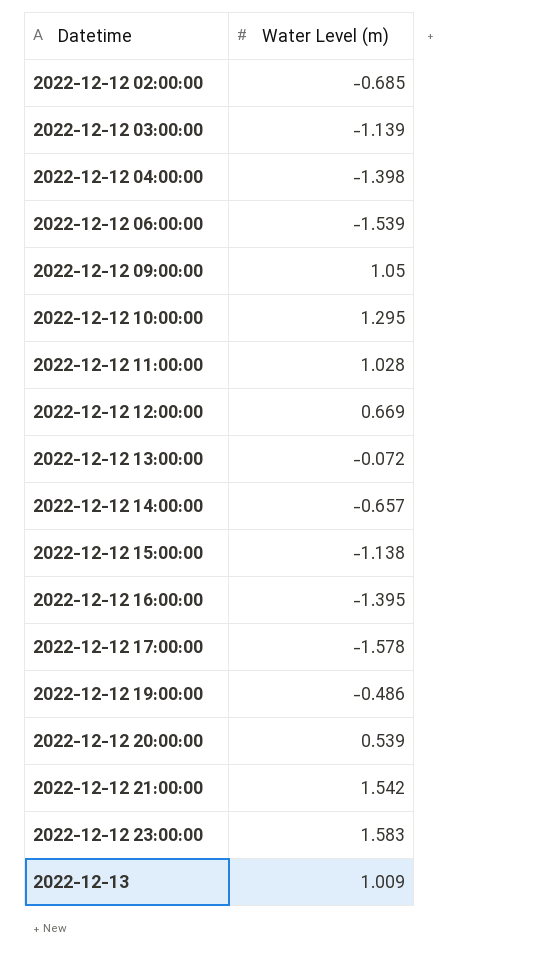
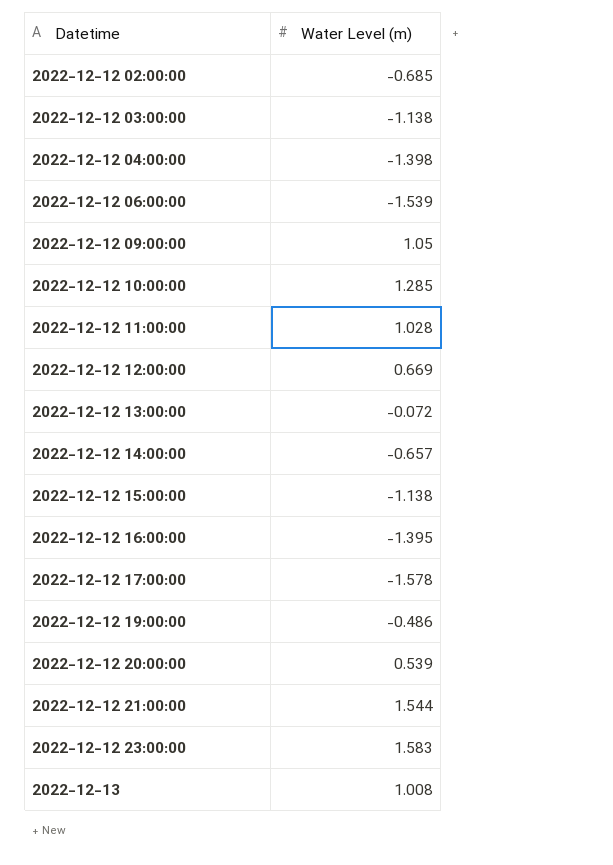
2022-12-12 03:00:00 | Water Level (m): -1.139 -> -1.138
2022-12-12 10:00:00 | Water Level (m): 1.295 -> 1.285
2022-12-12 21:00:00 | Water Level (m): 1.542 -> 1.544
2022-12-13 | Water Level (m): 1.009 -> 1.008

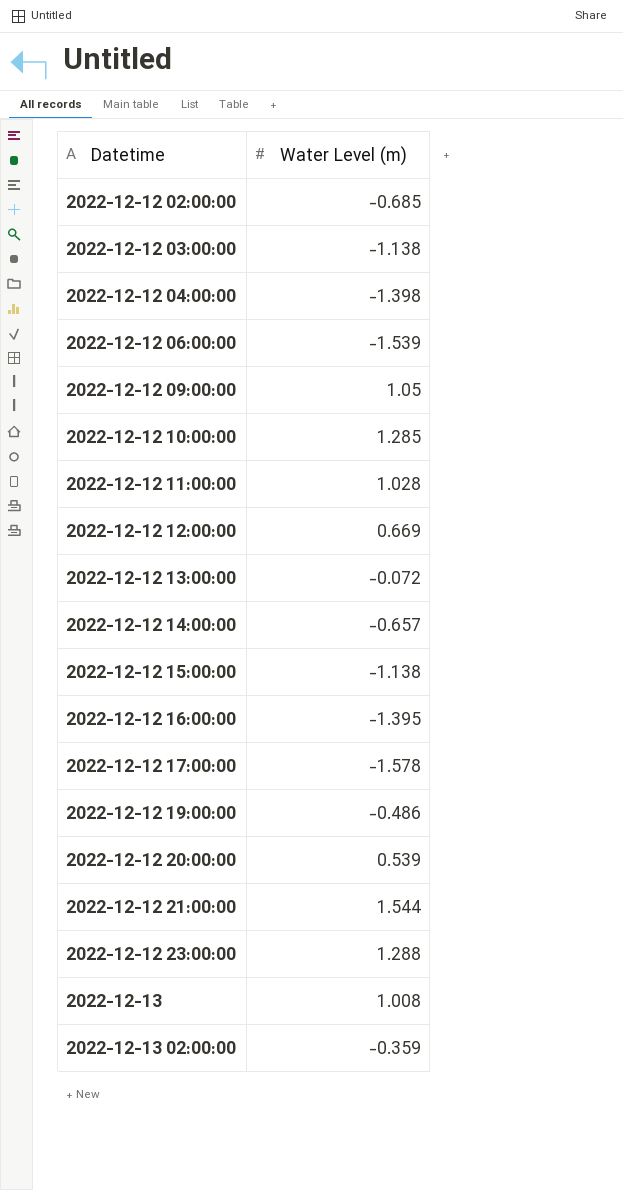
2022-12-12 23:00:00 | Water Level (m): 1.583 -> 1.288
row 2022-12-13 02:00:00: none -> -0.359

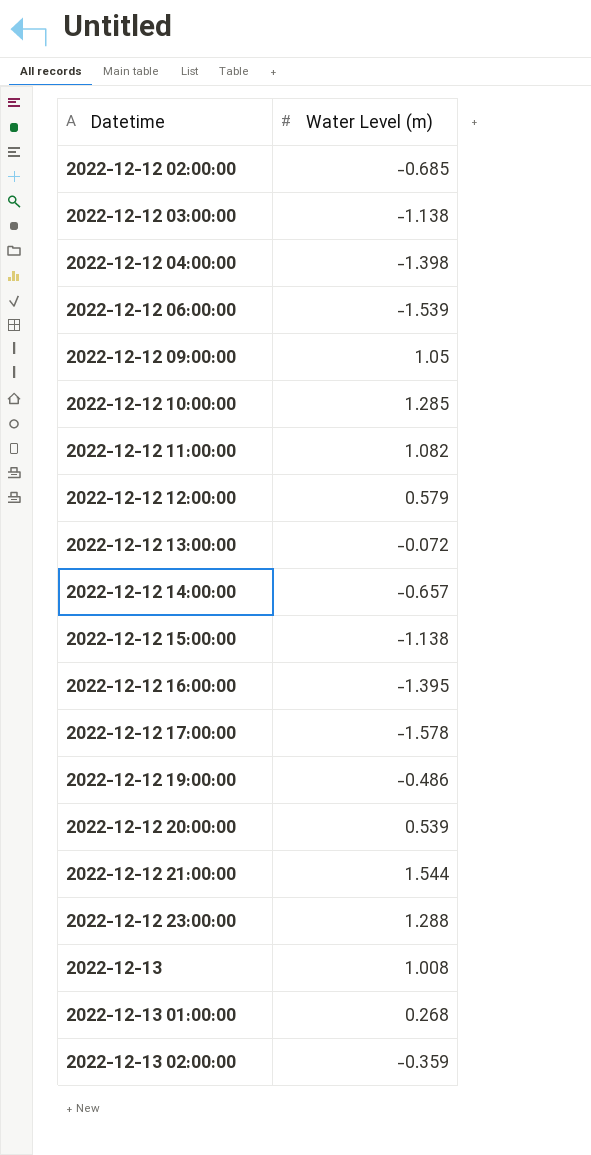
2022-12-12 11:00:00 | Water Level (m): 1.028 -> 1.082
2022-12-12 12:00:00 | Water Level (m): 0.669 -> 0.579
row 2022-12-13 01:00:00: none -> 0.268

